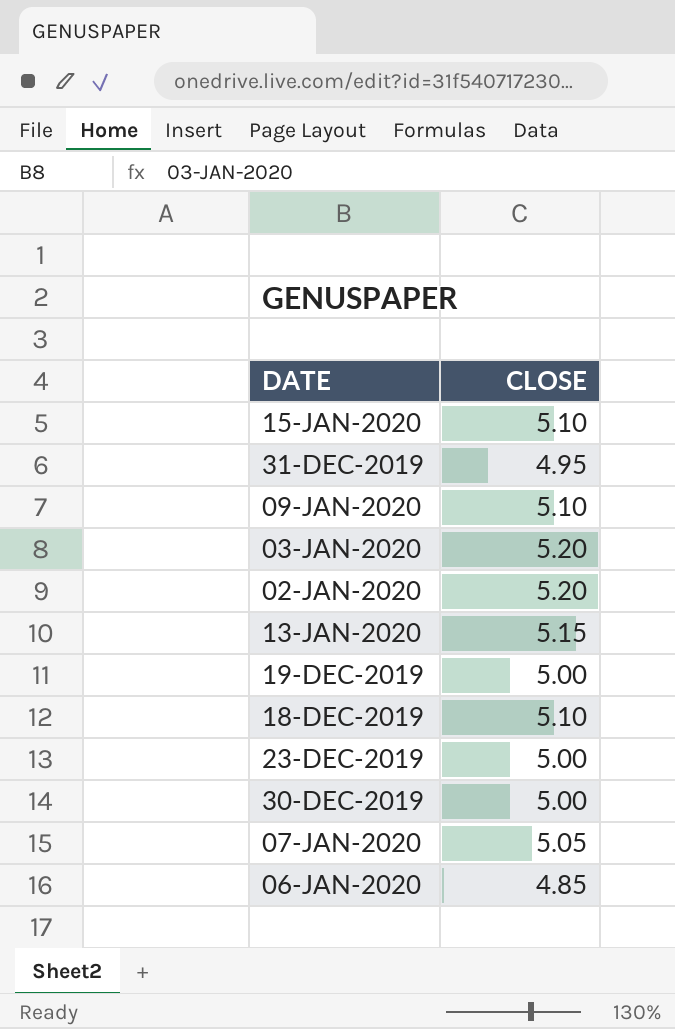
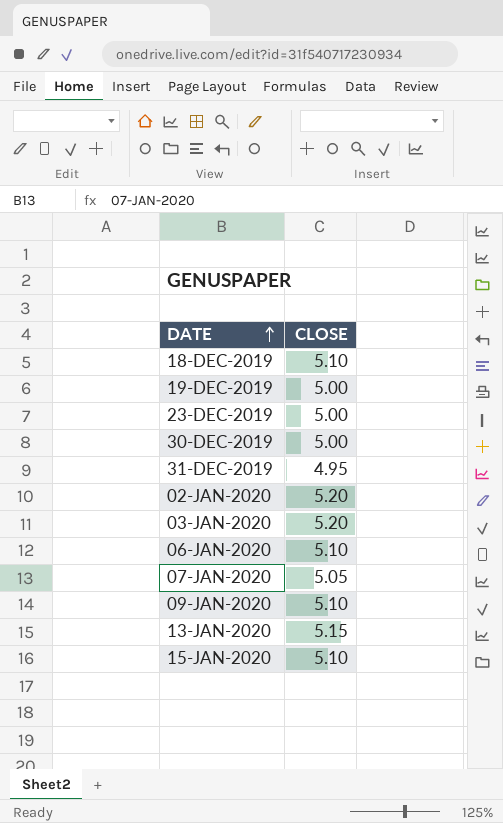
row order: none -> DATE ascending
06-JAN-2020 | CLOSE: 4.85 -> 5.10

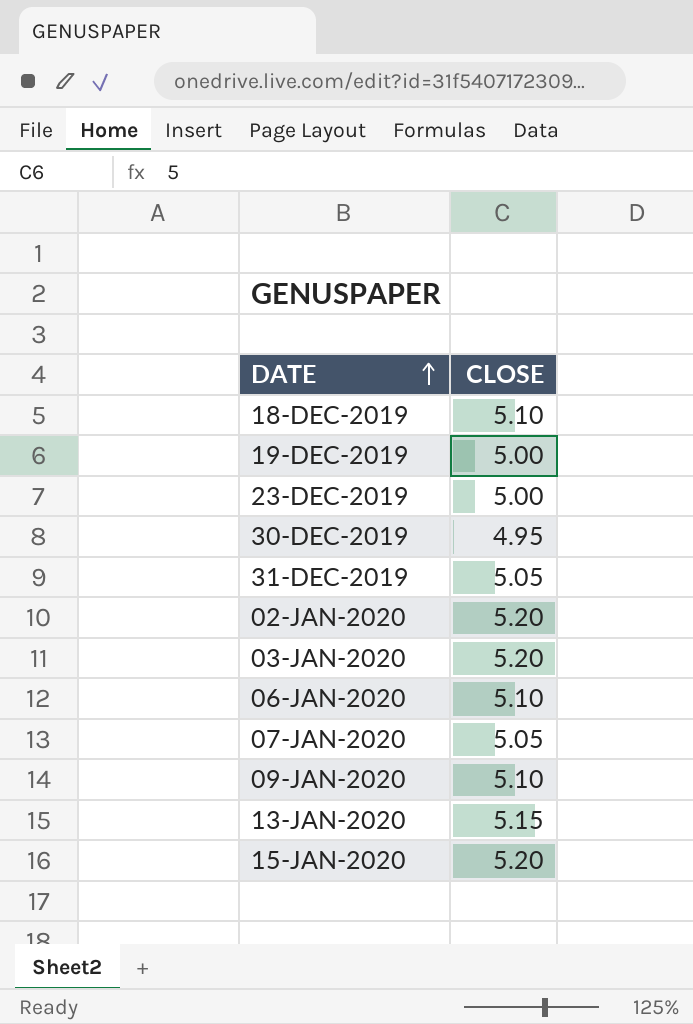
30-DEC-2019 | CLOSE: 5.00 -> 4.95
31-DEC-2019 | CLOSE: 4.95 -> 5.05
15-JAN-2020 | CLOSE: 5.10 -> 5.20

